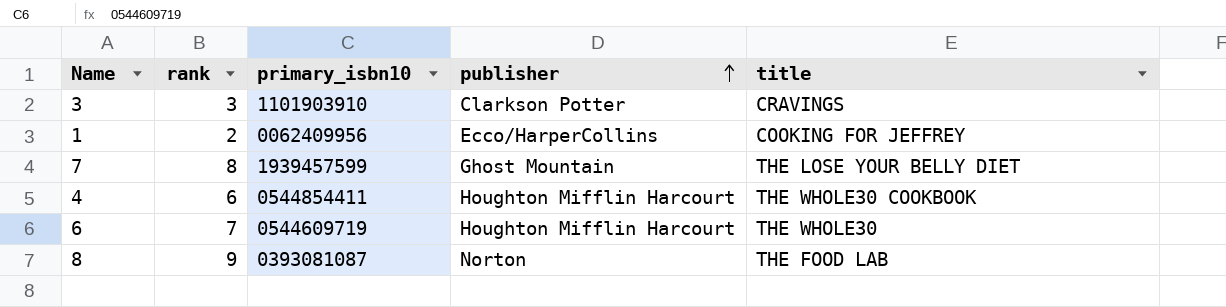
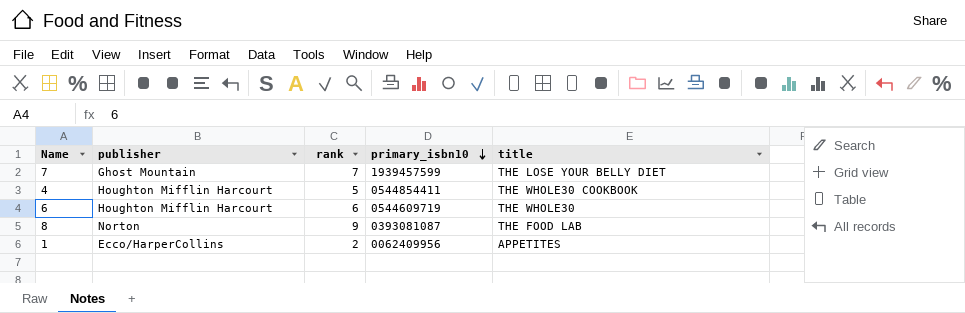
row order: publisher ascending -> primary_isbn10 descending
column publisher | position: 4 -> 2
row 3: 3 | 1101903910 | Clarkson Potter | CRAVINGS -> none
7 | rank: 8 -> 7
4 | rank: 6 -> 5
6 | rank: 7 -> 6
1 | title: COOKING FOR JEFFREY -> APPETITES

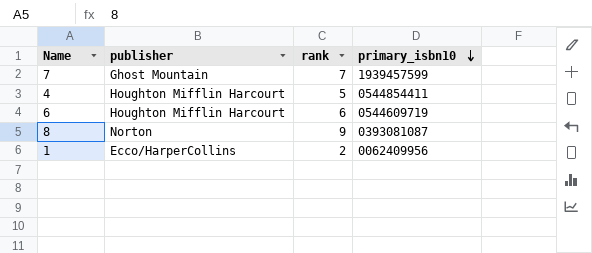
column title | position: 5 -> none

